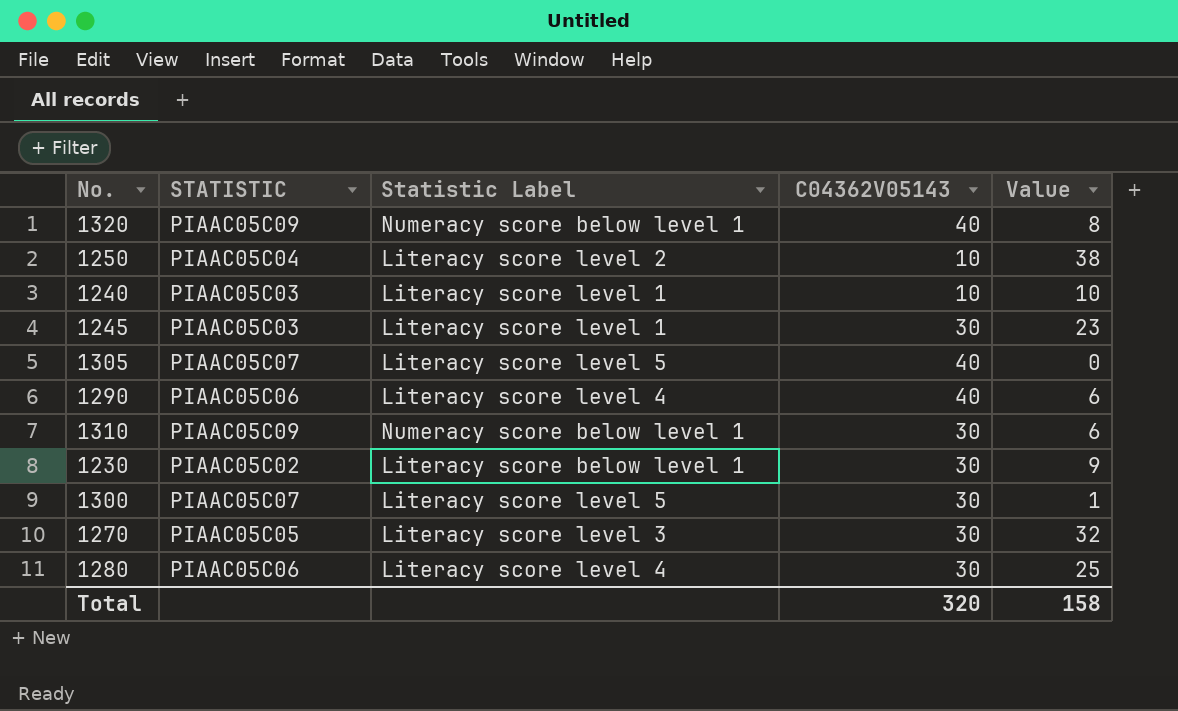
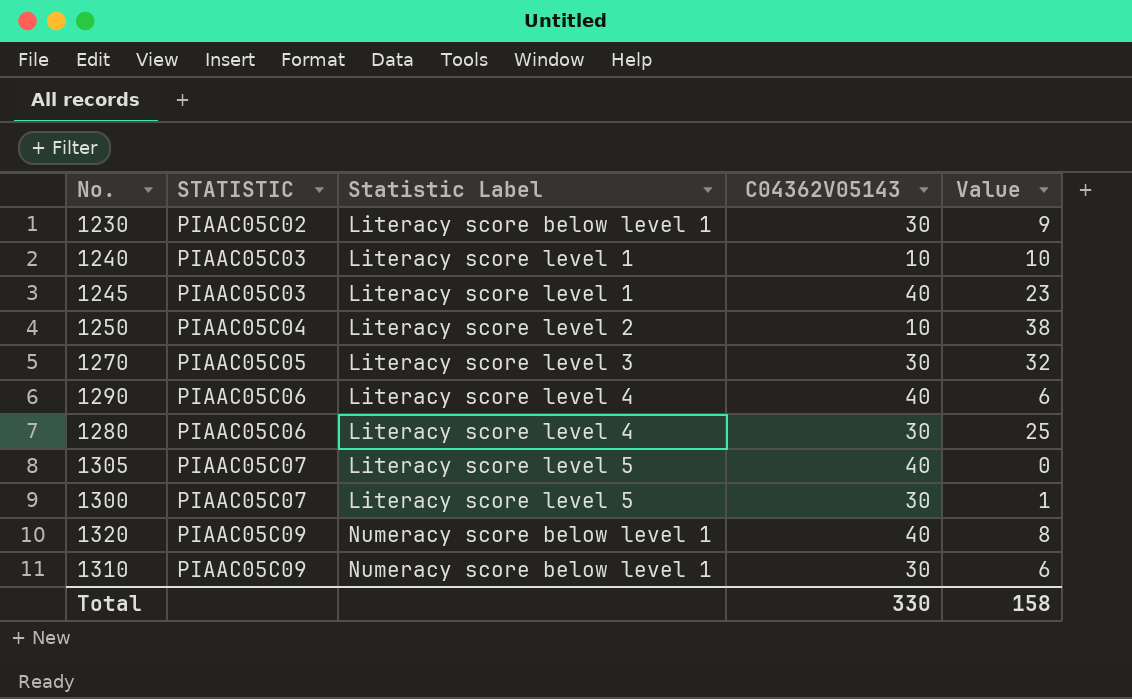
row order: none -> STATISTIC ascending
1245 | C04362V05143: 30 -> 40
Total | C04362V05143: 320 -> 330

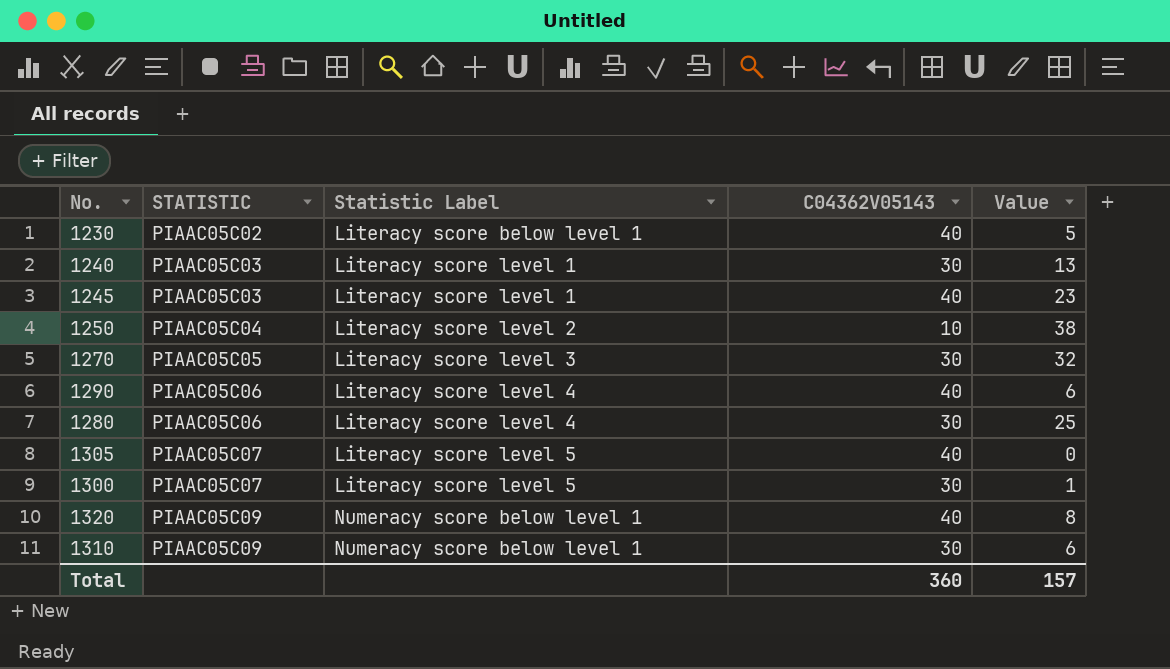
1230 | C04362V05143: 30 -> 40
1230 | Value: 9 -> 5
1240 | C04362V05143: 10 -> 30
1240 | Value: 10 -> 13
Total | C04362V05143: 330 -> 360
Total | Value: 158 -> 157

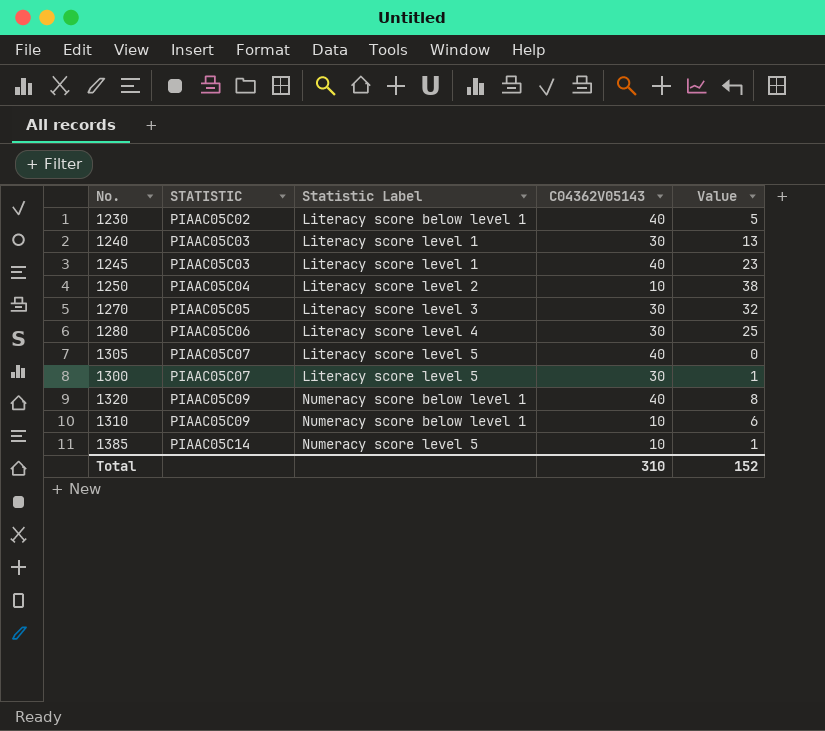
row 1290: PIAAC05C06 | Literacy score level 4 | 40 | 6 -> none
1310 | C04362V05143: 30 -> 10
row 1385: none -> PIAAC05C14 | Numeracy score level 5 | 10 | 1
Total | C04362V05143: 360 -> 310
Total | Value: 157 -> 152

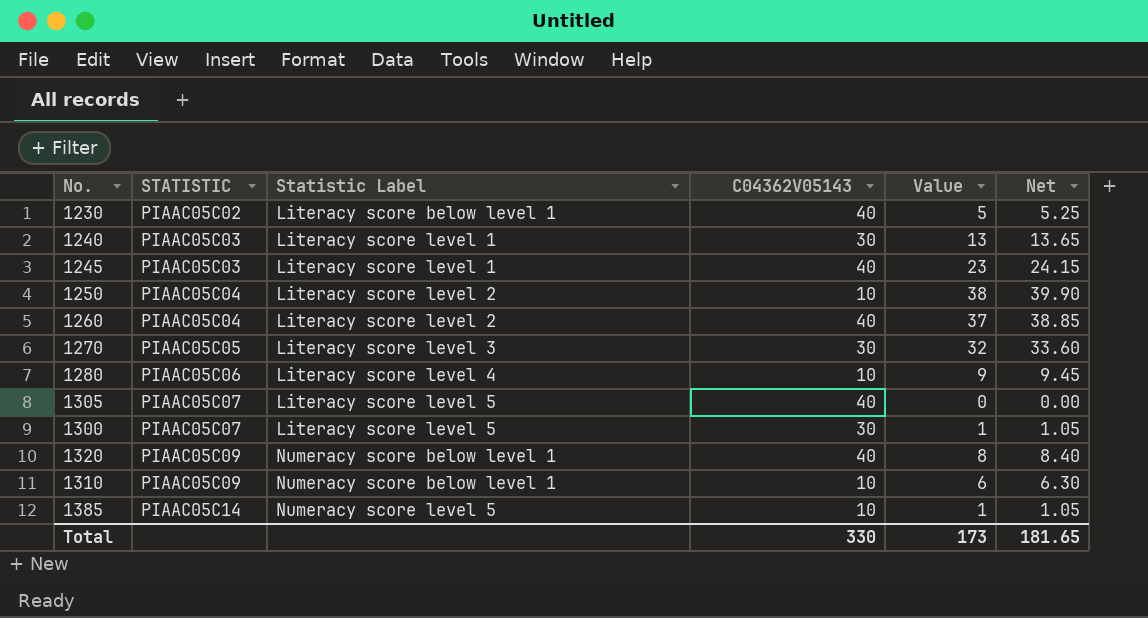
column Net | formula: none -> [Value] * 1.05
row 1260: none -> PIAAC05C04 | Literacy score level 2 | 40 | 37 | 38.85
1280 | C04362V05143: 30 -> 10
1280 | Value: 25 -> 9
Total | C04362V05143: 310 -> 330
Total | Value: 152 -> 173

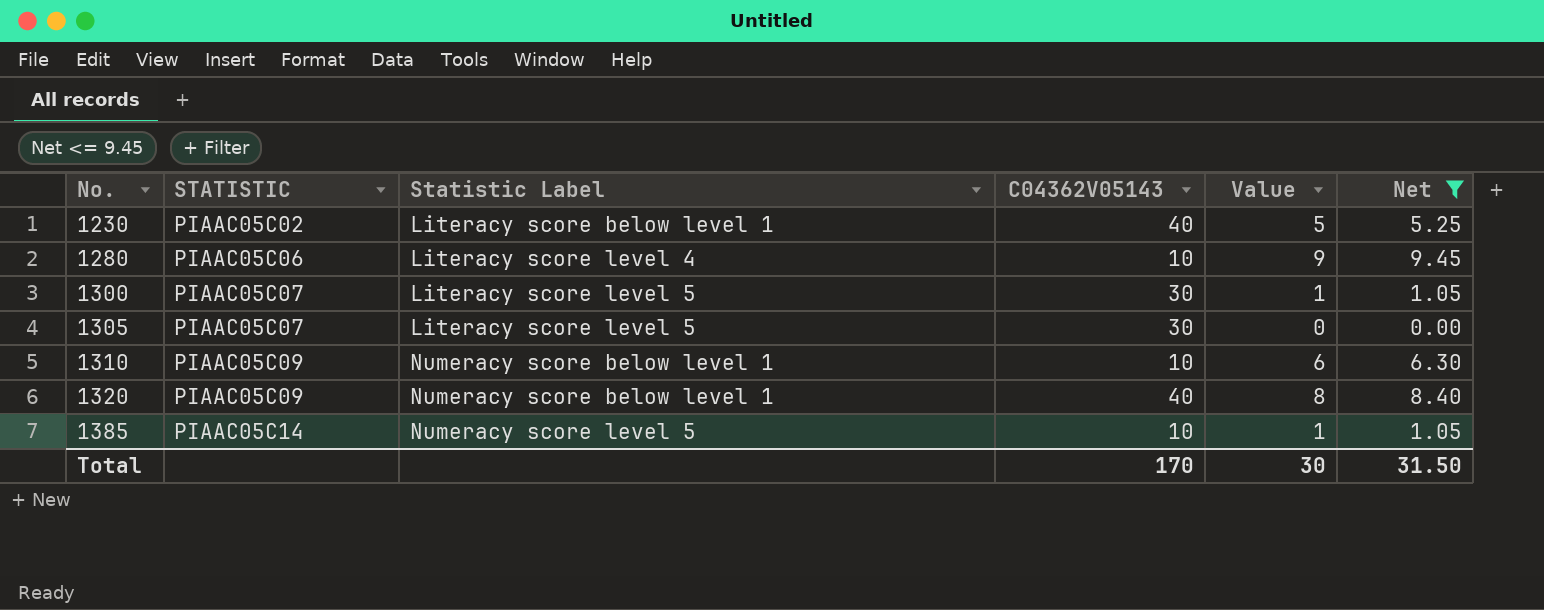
filter: none -> Net <= 9.45
row order: STATISTIC ascending -> No. ascending
1305 | C04362V05143: 40 -> 30
Total | C04362V05143: 330 -> 170
Total | Value: 173 -> 30
Total | Net: 181.65 -> 31.50

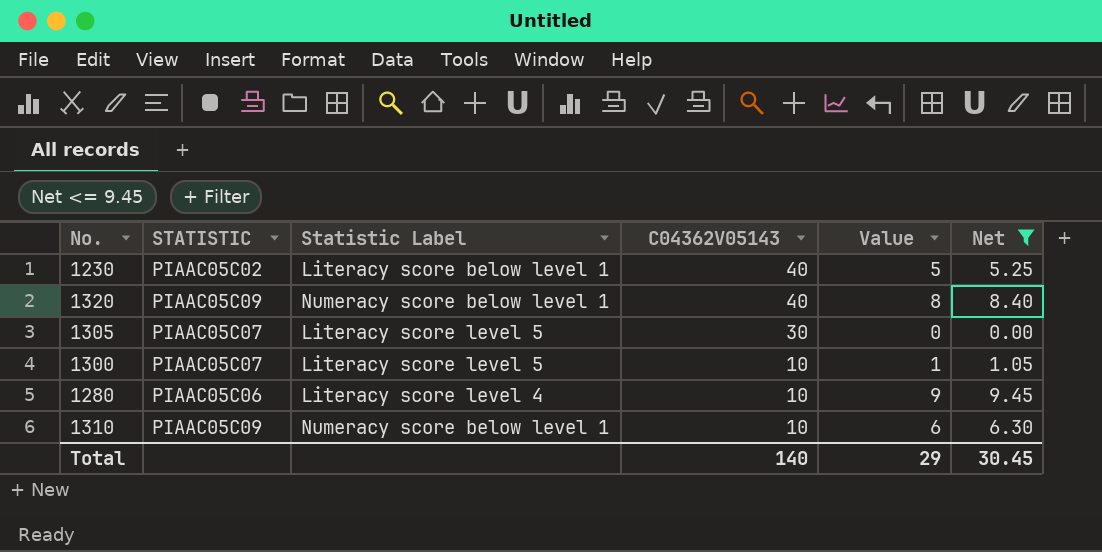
row order: No. ascending -> C04362V05143 descending
row 1385: PIAAC05C14 | Numeracy score level 5 | 10 | 1 | 1.05 -> none
1300 | C04362V05143: 30 -> 10
Total | C04362V05143: 170 -> 140
Total | Value: 30 -> 29
Total | Net: 31.50 -> 30.45

